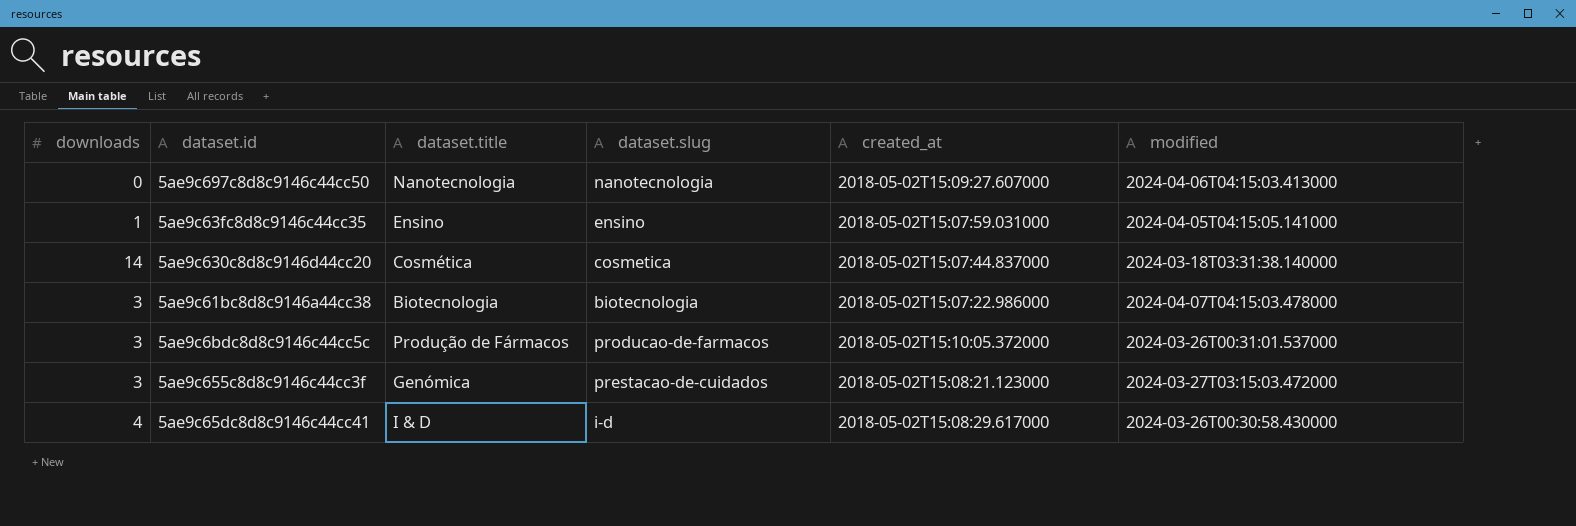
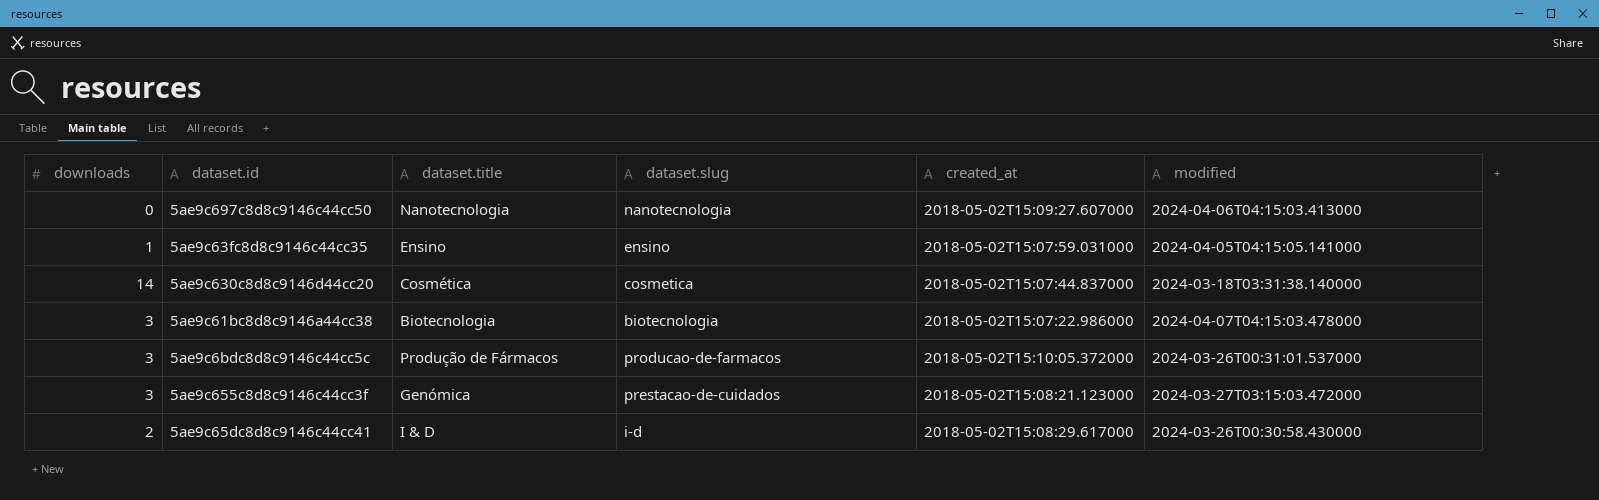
5ae9c65dc8d8c9146c44cc41 | downloads: 4 -> 2

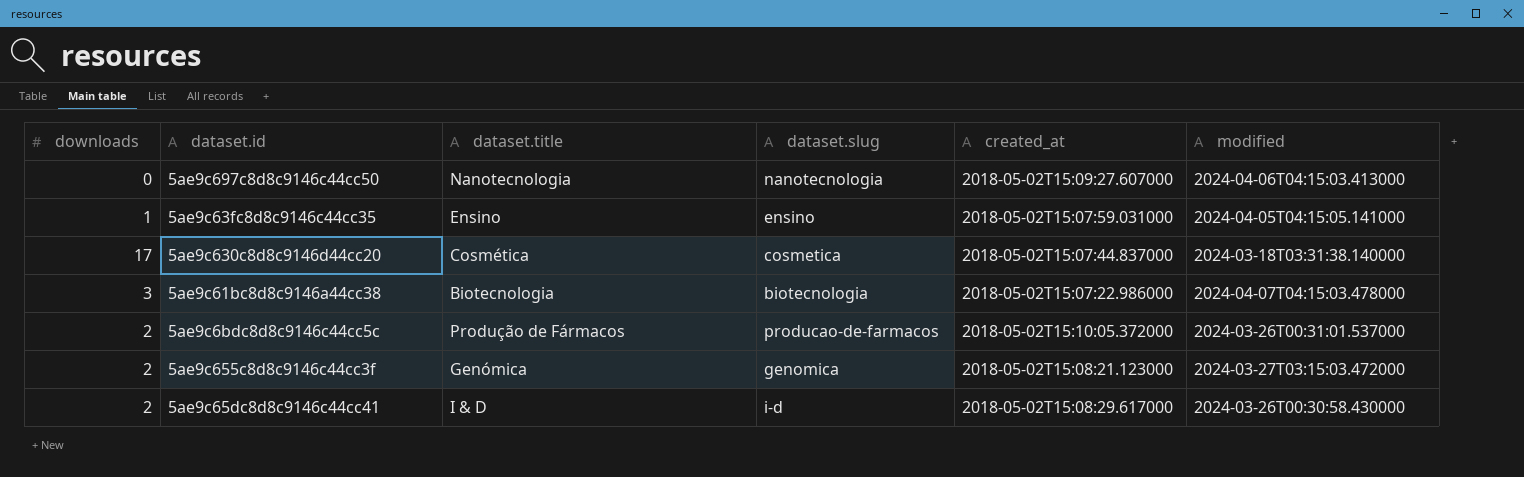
5ae9c630c8d8c9146d44cc20 | downloads: 14 -> 17
5ae9c6bdc8d8c9146c44cc5c | downloads: 3 -> 2
5ae9c655c8d8c9146c44cc3f | downloads: 3 -> 2
5ae9c655c8d8c9146c44cc3f | dataset.slug: prestacao-de-cuidados -> genomica

